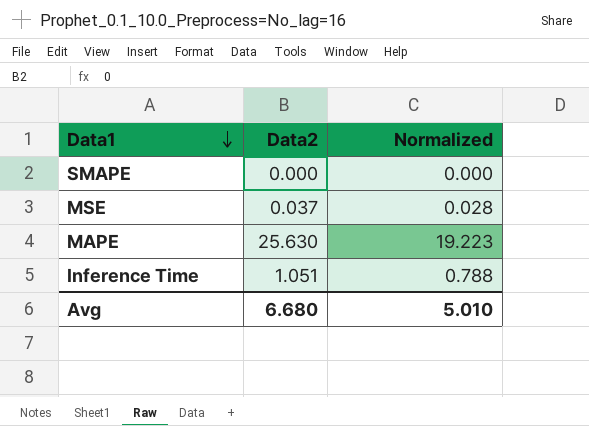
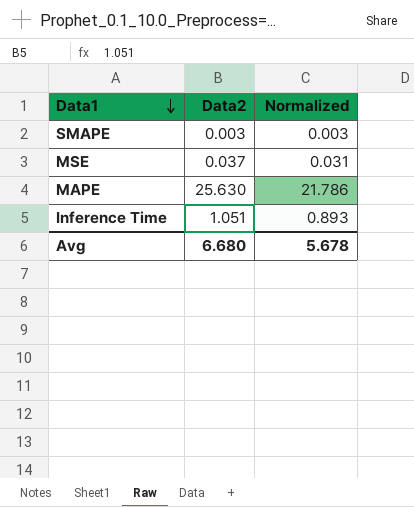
column Normalized | formula: [Data2] * 0.75 -> [Data2] * 0.85
SMAPE | Data2: 0.000 -> 0.003
Avg | Normalized: 5.010 -> 5.678

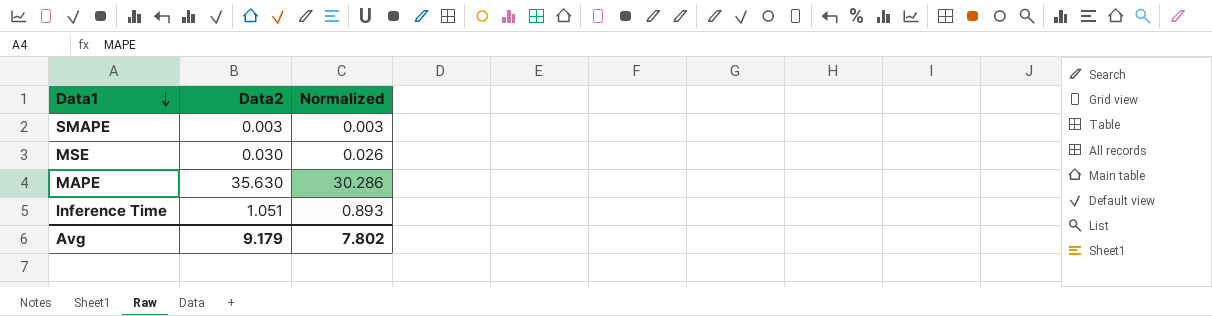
MSE | Data2: 0.037 -> 0.030
MSE | Normalized: 0.031 -> 0.026
MAPE | Data2: 25.630 -> 35.630
MAPE | Normalized: 21.786 -> 30.286
Avg | Data2: 6.680 -> 9.179
Avg | Normalized: 5.678 -> 7.802

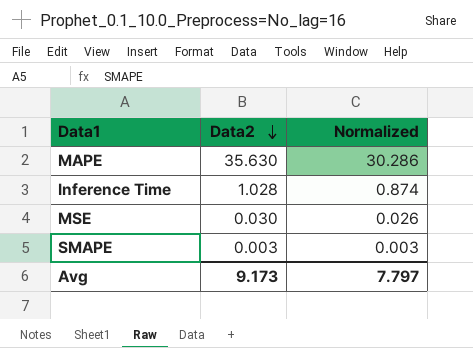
row order: Data1 descending -> Data2 descending
Inference Time | Data2: 1.051 -> 1.028
Inference Time | Normalized: 0.893 -> 0.874
Avg | Data2: 9.179 -> 9.173
Avg | Normalized: 7.802 -> 7.797

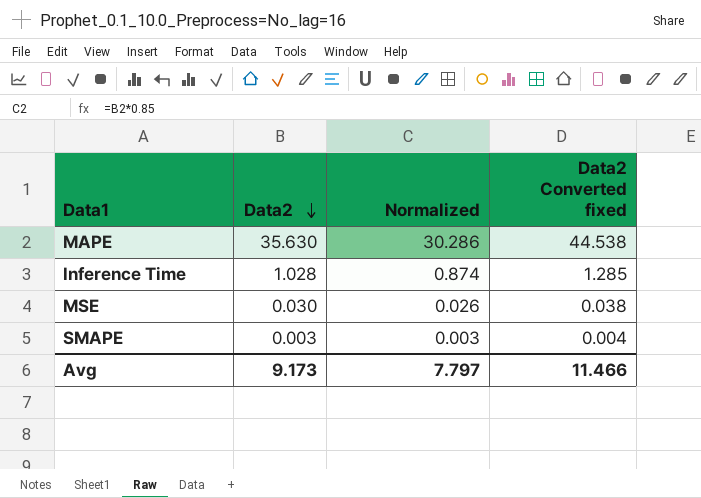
column Data2 Converted fixed | formula: none -> [Data2] * 1.25

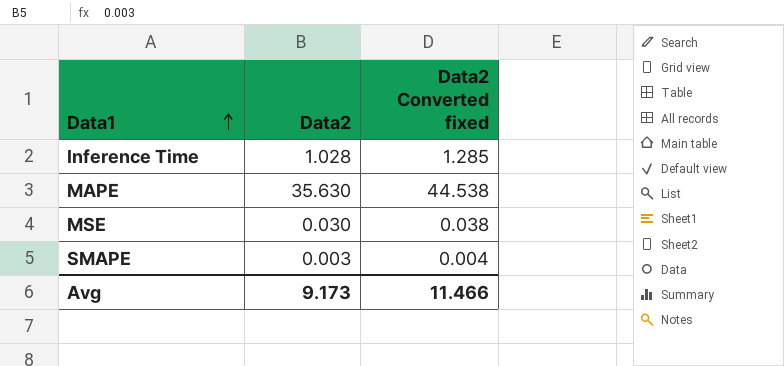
row order: Data2 descending -> Data1 ascending
column Normalized | formula: [Data2] * 0.85 -> none

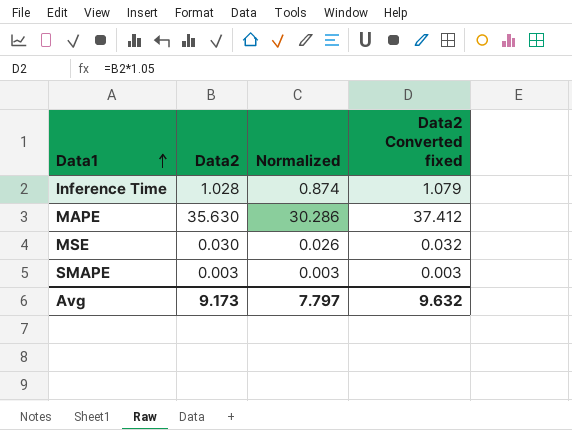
column Normalized | formula: none -> [Data2] * 0.85
column Data2 Converted fixed | formula: [Data2] * 1.25 -> [Data2] * 1.05
Avg | Data2 Converted fixed: 11.466 -> 9.632

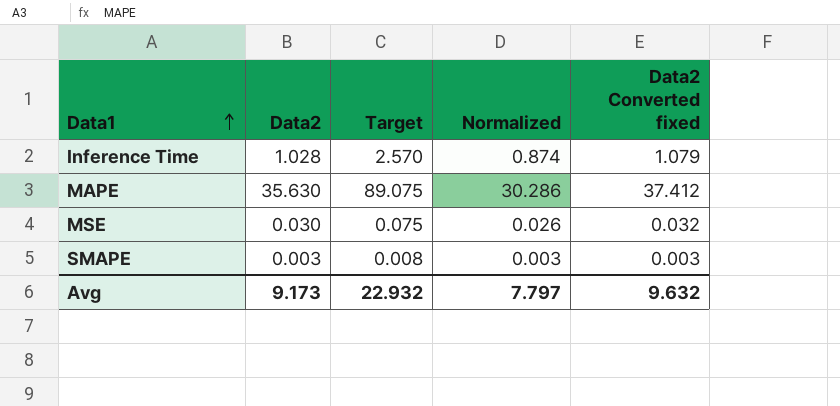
column Target | formula: none -> [Data2] * 2.5

